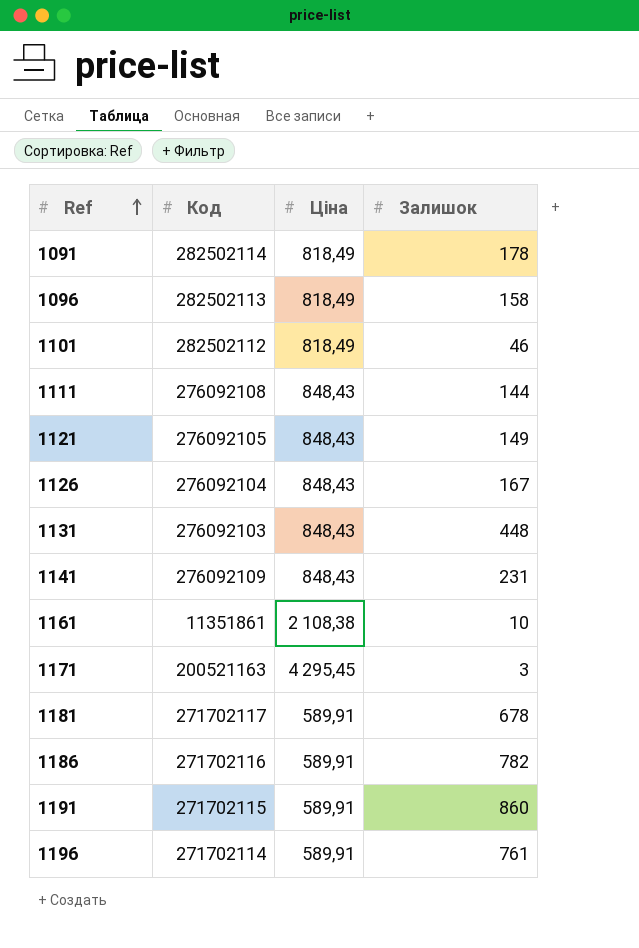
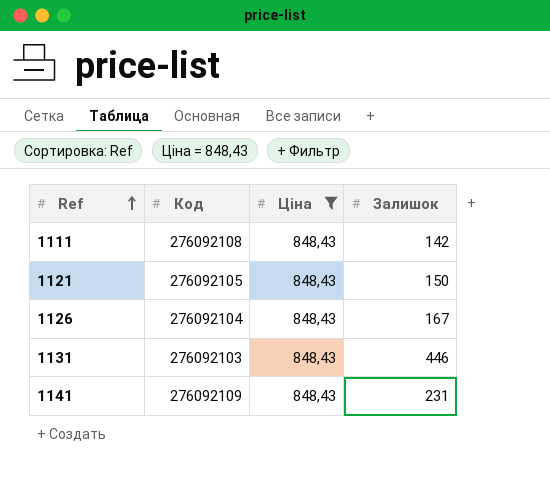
filter: none -> Ціна = 848,43
1111 | Залишок: 144 -> 142
1121 | Залишок: 149 -> 150
1131 | Залишок: 448 -> 446

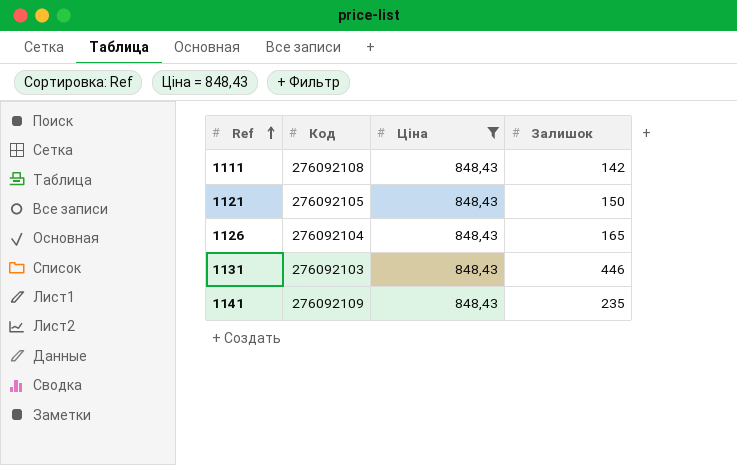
1126 | Залишок: 167 -> 165
1141 | Залишок: 231 -> 235

